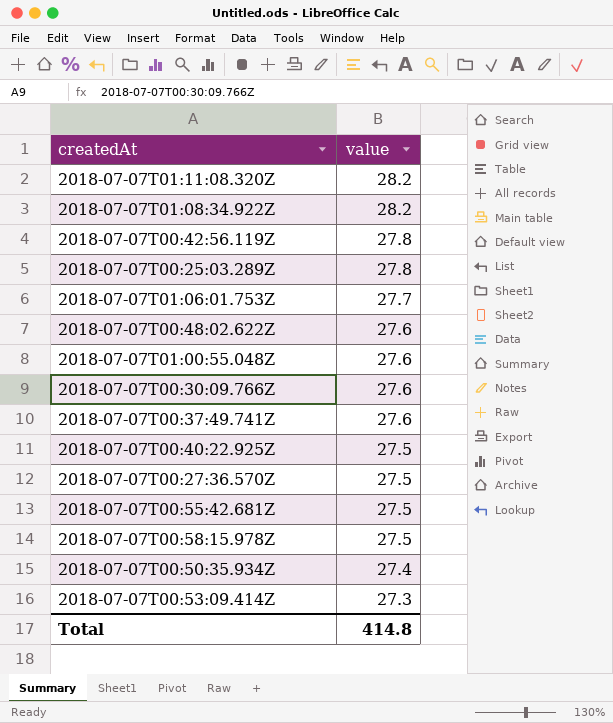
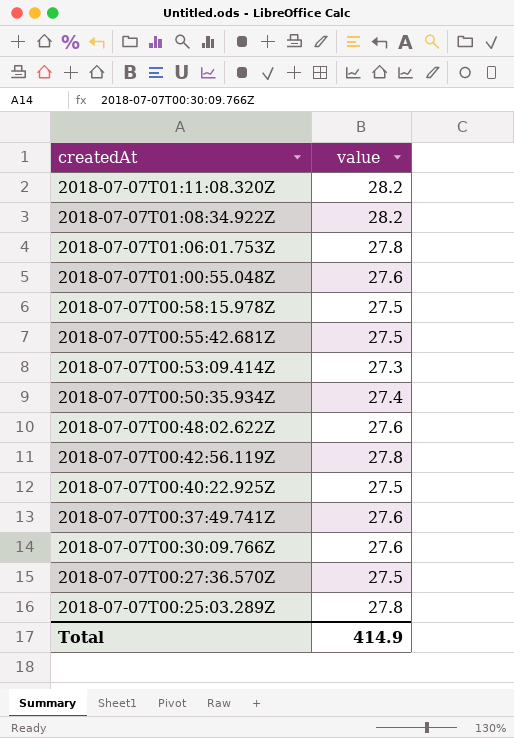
row order: value descending -> createdAt descending
2018-07-07T01:06:01.753Z | value: 27.7 -> 27.8
Total | value: 414.8 -> 414.9

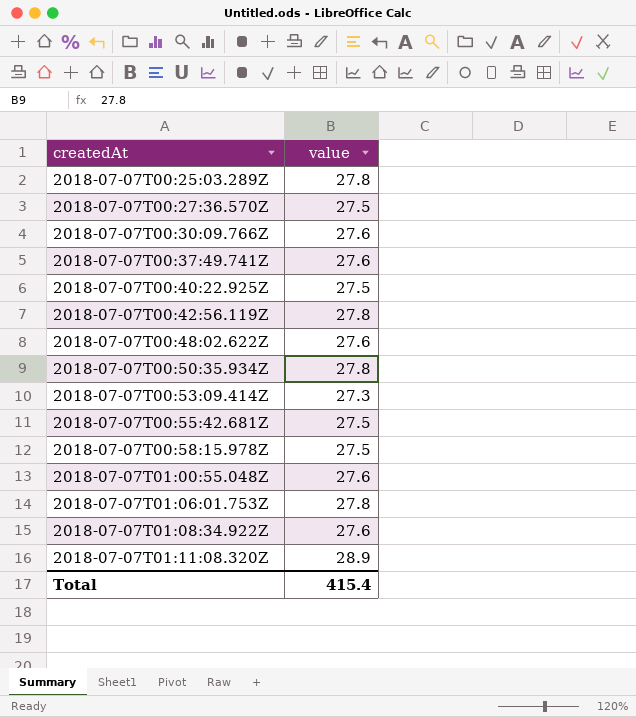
row order: createdAt descending -> createdAt ascending
2018-07-07T00:50:35.934Z | value: 27.4 -> 27.8
2018-07-07T01:08:34.922Z | value: 28.2 -> 27.6
2018-07-07T01:11:08.320Z | value: 28.2 -> 28.9
Total | value: 414.9 -> 415.4

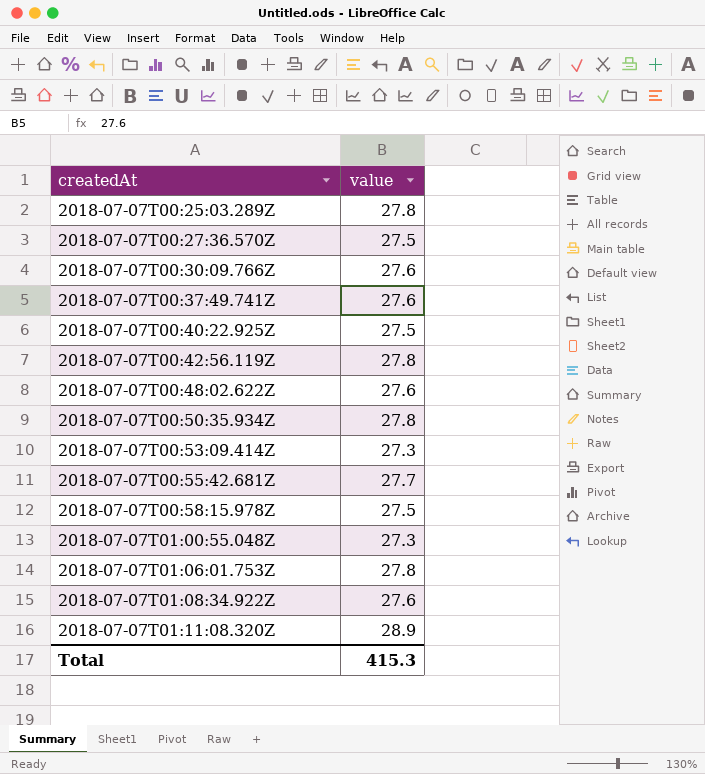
2018-07-07T00:55:42.681Z | value: 27.5 -> 27.7
2018-07-07T01:00:55.048Z | value: 27.6 -> 27.3
Total | value: 415.4 -> 415.3

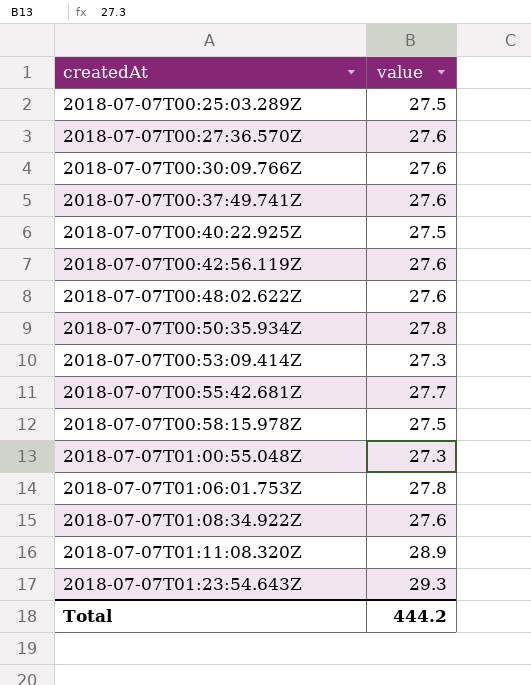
2018-07-07T00:25:03.289Z | value: 27.8 -> 27.5
2018-07-07T00:27:36.570Z | value: 27.5 -> 27.6
2018-07-07T00:42:56.119Z | value: 27.8 -> 27.6
row 2018-07-07T01:23:54.643Z: none -> 29.3
Total | value: 415.3 -> 444.2

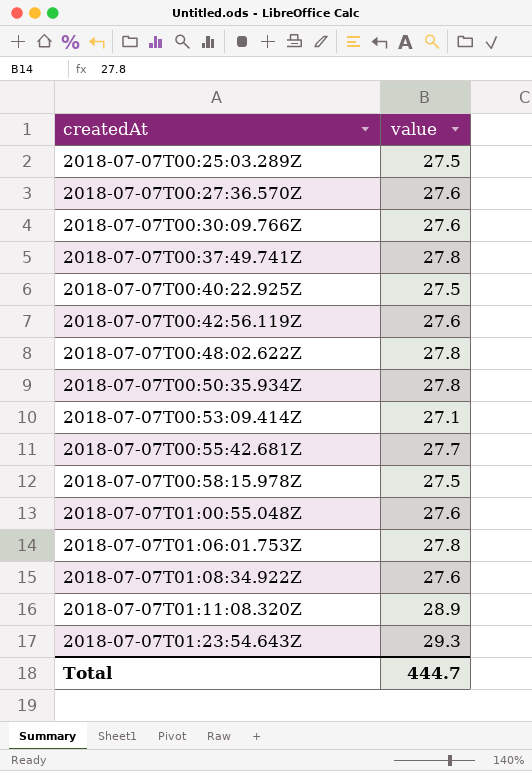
2018-07-07T00:37:49.741Z | value: 27.6 -> 27.8
2018-07-07T00:48:02.622Z | value: 27.6 -> 27.8
2018-07-07T00:53:09.414Z | value: 27.3 -> 27.1
2018-07-07T01:00:55.048Z | value: 27.3 -> 27.6
Total | value: 444.2 -> 444.7

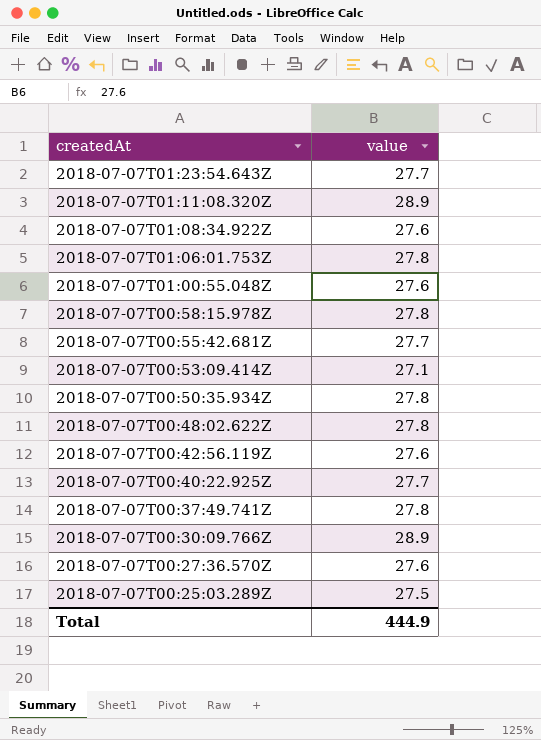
row order: createdAt ascending -> createdAt descending
2018-07-07T01:23:54.643Z | value: 29.3 -> 27.7
2018-07-07T00:58:15.978Z | value: 27.5 -> 27.8
2018-07-07T00:40:22.925Z | value: 27.5 -> 27.7
2018-07-07T00:30:09.766Z | value: 27.6 -> 28.9
Total | value: 444.7 -> 444.9

